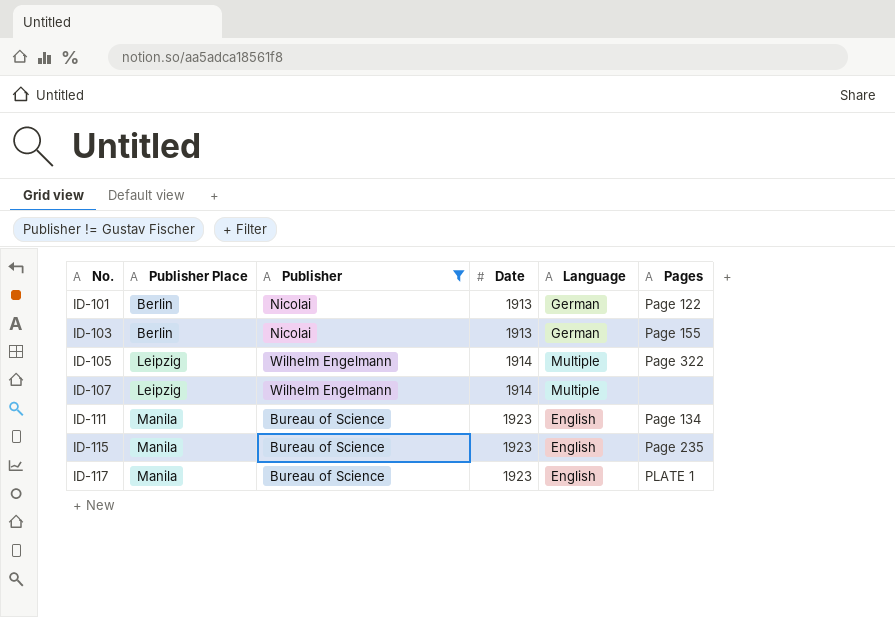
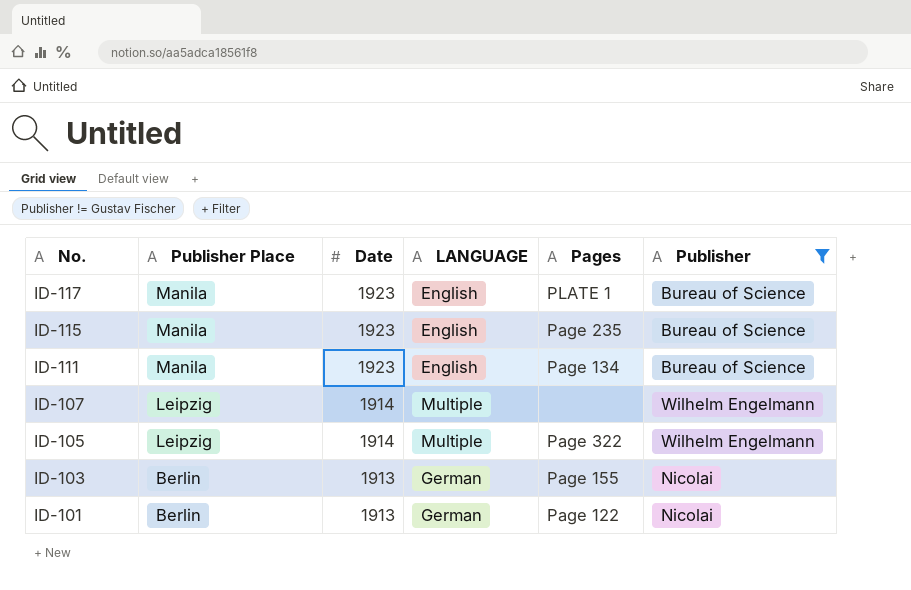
row order: No. ascending -> No. descending
column name: Language -> LANGUAGE
column Publisher | position: 3 -> 6

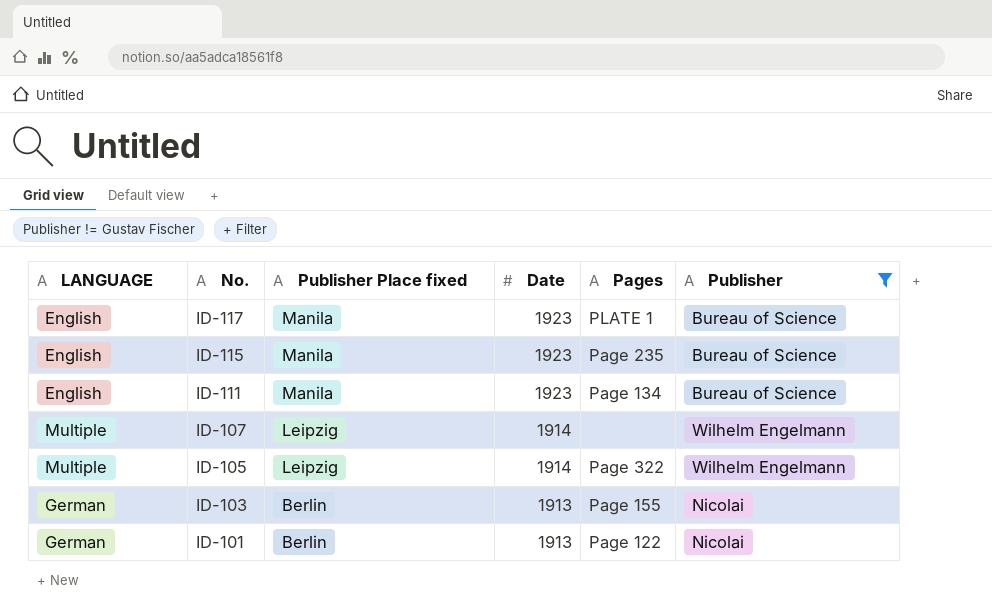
column LANGUAGE | position: 4 -> 1
column name: Publisher Place -> Publisher Place fixed

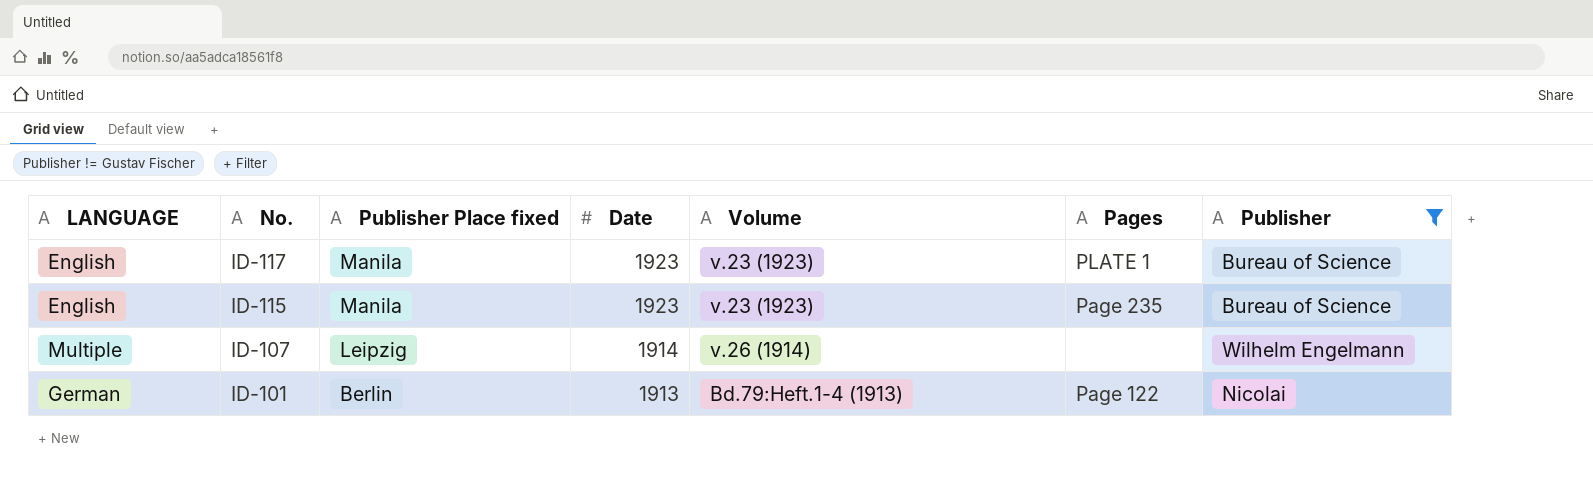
column Volume | position: none -> 5
row ID-111: English | Manila | 1923 | Page 134 | Bureau of Science -> none
row ID-105: Multiple | Leipzig | 1914 | Page 322 | Wilhelm Engelmann -> none
row ID-103: German | Berlin | 1913 | Page 155 | Nicolai -> none

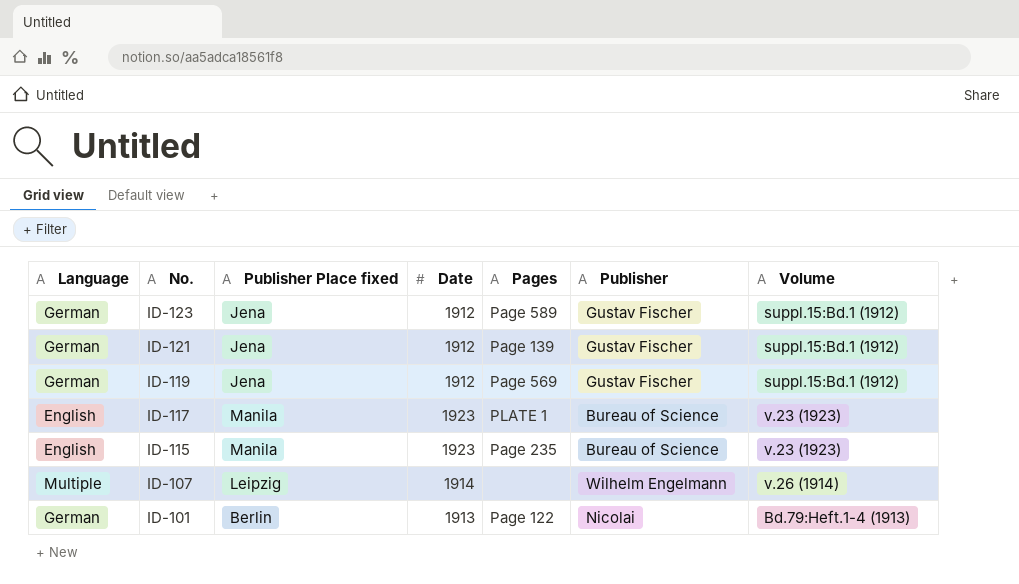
filter: Publisher != Gustav Fischer -> none
column name: LANGUAGE -> Language
column Volume | position: 5 -> 7

